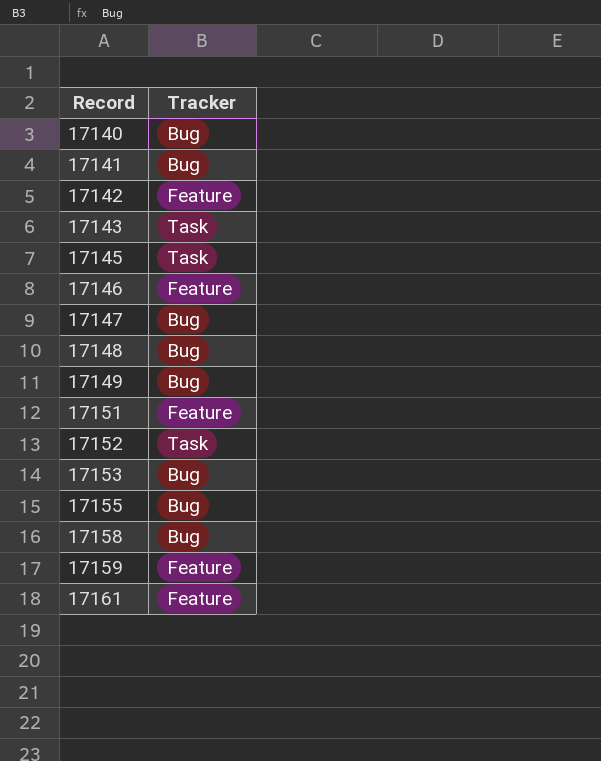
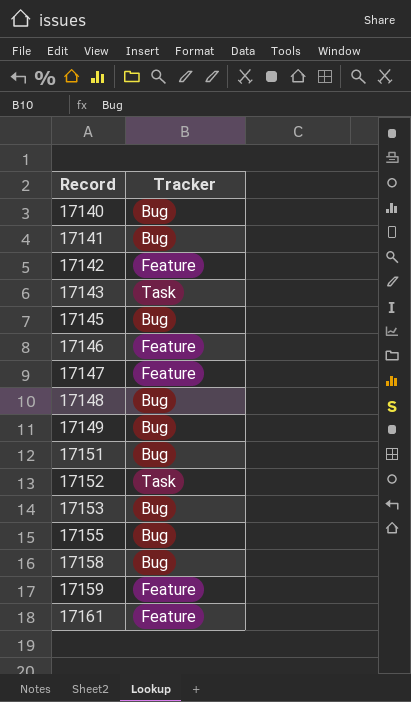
17145 | Tracker: Task -> Bug
17147 | Tracker: Bug -> Feature
17151 | Tracker: Feature -> Bug

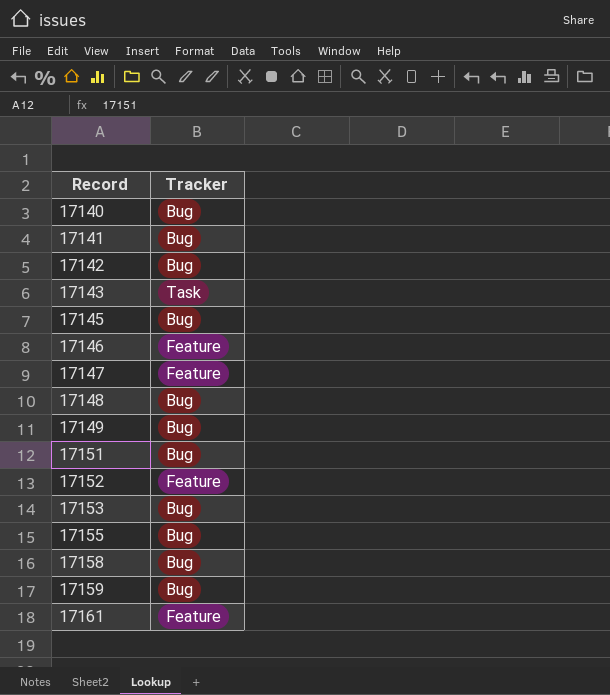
17142 | Tracker: Feature -> Bug
17152 | Tracker: Task -> Feature
17159 | Tracker: Feature -> Bug

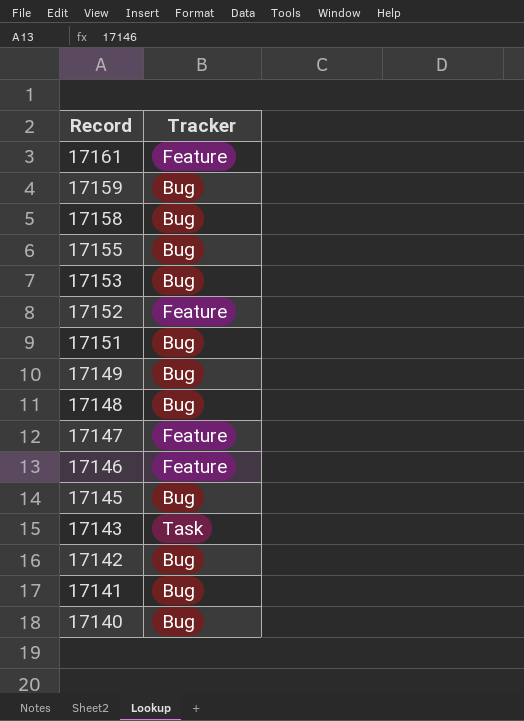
row order: Record ascending -> Record descending

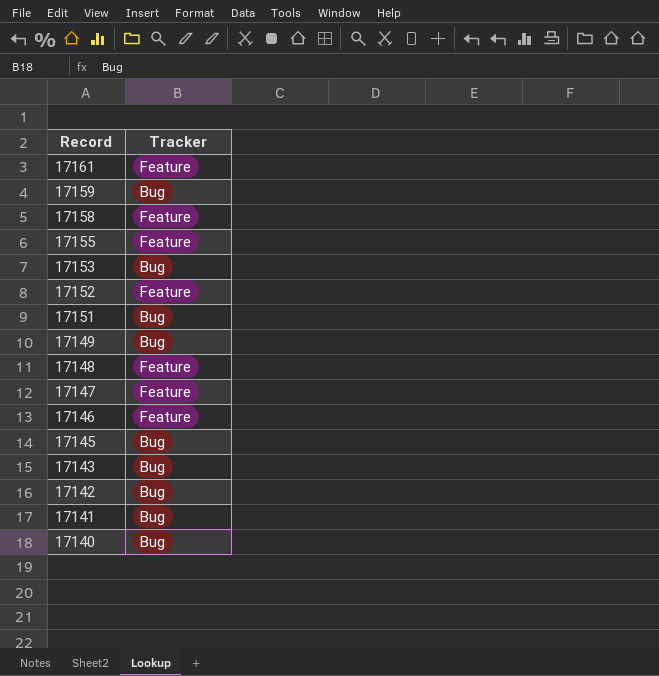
17158 | Tracker: Bug -> Feature
17155 | Tracker: Bug -> Feature
17148 | Tracker: Bug -> Feature
17143 | Tracker: Task -> Bug

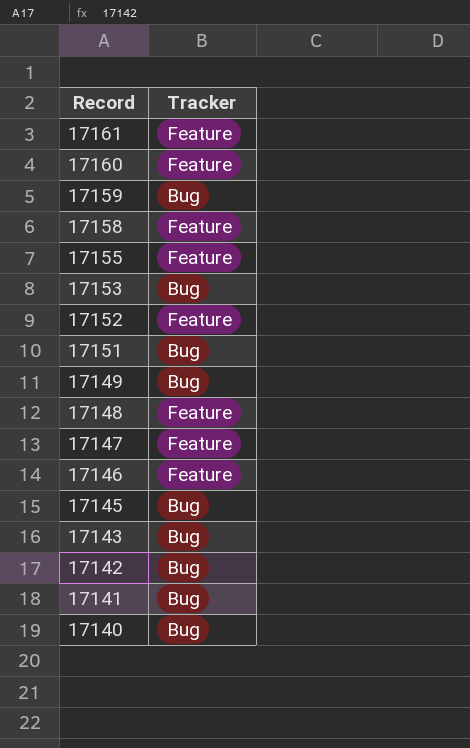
row 17160: none -> Feature

